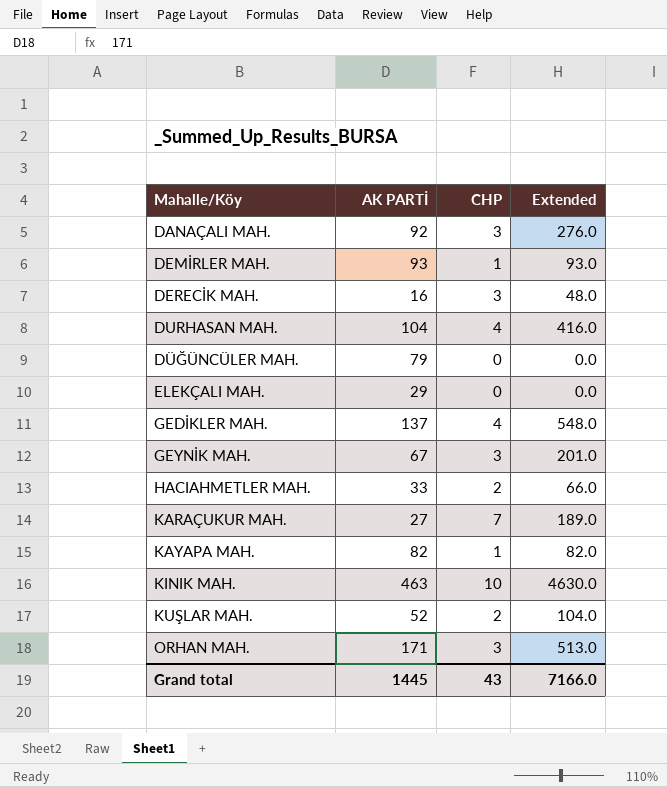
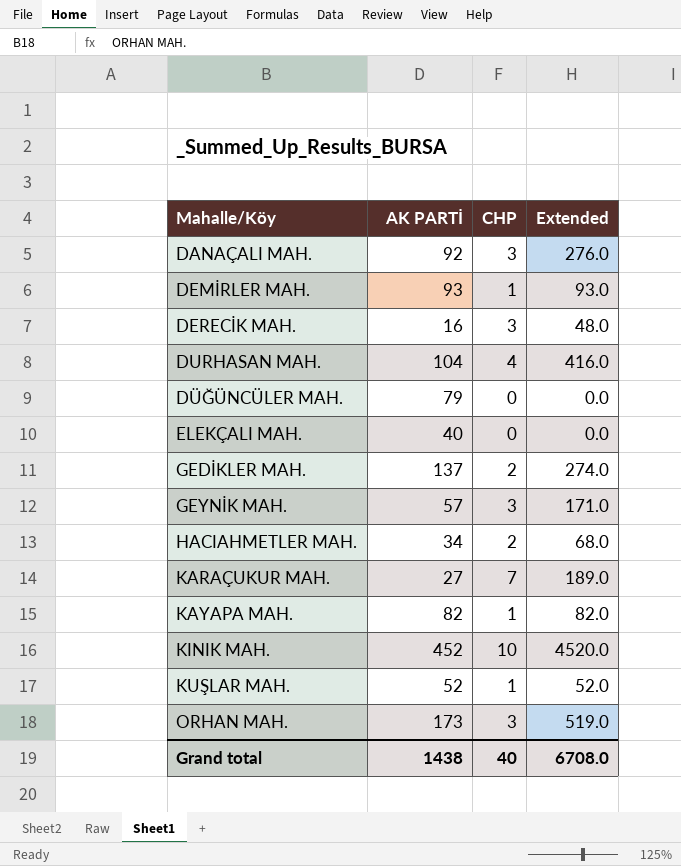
ELEKÇALI MAH. | AK PARTİ: 29 -> 40
GEDİKLER MAH. | CHP: 4 -> 2
GEDİKLER MAH. | Extended: 548.0 -> 274.0
GEYNİK MAH. | AK PARTİ: 67 -> 57
GEYNİK MAH. | Extended: 201.0 -> 171.0
HACIAHMETLER MAH. | AK PARTİ: 33 -> 34
HACIAHMETLER MAH. | Extended: 66.0 -> 68.0
KINIK MAH. | AK PARTİ: 463 -> 452
KINIK MAH. | Extended: 4630.0 -> 4520.0
KUŞLAR MAH. | CHP: 2 -> 1
KUŞLAR MAH. | Extended: 104.0 -> 52.0
ORHAN MAH. | AK PARTİ: 171 -> 173
ORHAN MAH. | Extended: 513.0 -> 519.0
Grand total | AK PARTİ: 1445 -> 1438
Grand total | CHP: 43 -> 40
Grand total | Extended: 7166.0 -> 6708.0

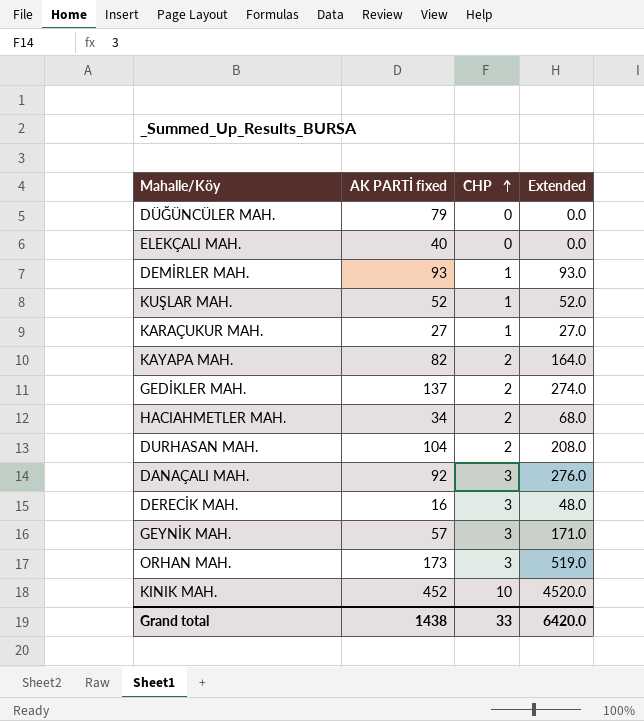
row order: none -> CHP ascending
column name: AK PARTİ -> AK PARTİ fixed
KARAÇUKUR MAH. | CHP: 7 -> 1
KARAÇUKUR MAH. | Extended: 189.0 -> 27.0
KAYAPA MAH. | CHP: 1 -> 2
KAYAPA MAH. | Extended: 82.0 -> 164.0
DURHASAN MAH. | CHP: 4 -> 2
DURHASAN MAH. | Extended: 416.0 -> 208.0
Grand total | CHP: 40 -> 33
Grand total | Extended: 6708.0 -> 6420.0

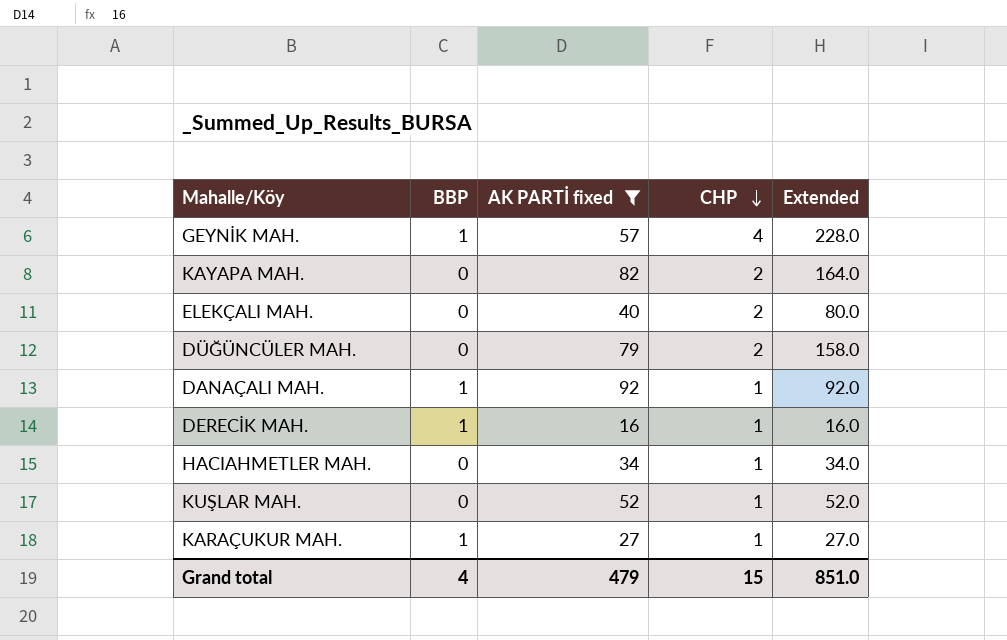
filter: none -> AK PARTİ fixed <= 92
row order: CHP ascending -> CHP descending
column BBP | position: none -> 2
GEYNİK MAH. | CHP: 3 -> 4
GEYNİK MAH. | Extended: 171.0 -> 228.0
ELEKÇALI MAH. | CHP: 0 -> 2
ELEKÇALI MAH. | Extended: 0.0 -> 80.0
DÜĞÜNCÜLER MAH. | CHP: 0 -> 2
DÜĞÜNCÜLER MAH. | Extended: 0.0 -> 158.0
DANAÇALI MAH. | CHP: 3 -> 1
DANAÇALI MAH. | Extended: 276.0 -> 92.0
DERECİK MAH. | CHP: 3 -> 1
DERECİK MAH. | Extended: 48.0 -> 16.0
HACIAHMETLER MAH. | CHP: 2 -> 1
HACIAHMETLER MAH. | Extended: 68.0 -> 34.0
Grand total | AK PARTİ fixed: 1438 -> 479
Grand total | CHP: 33 -> 15
Grand total | Extended: 6420.0 -> 851.0

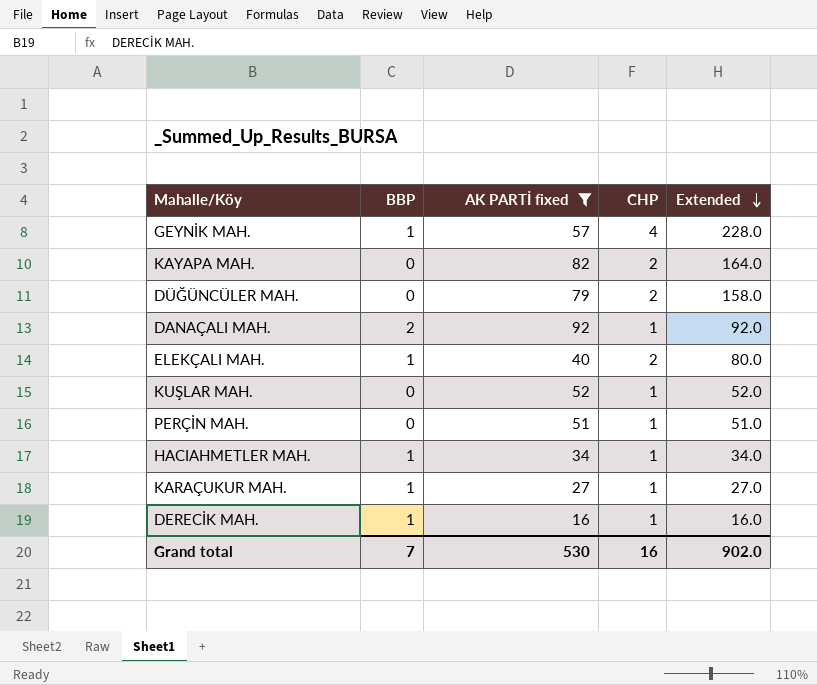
row order: CHP descending -> Extended descending
DANAÇALI MAH. | BBP: 1 -> 2
ELEKÇALI MAH. | BBP: 0 -> 1
row PERÇİN MAH.: none -> 0 | 51 | 1 | 51.0
HACIAHMETLER MAH. | BBP: 0 -> 1
Grand total | BBP: 4 -> 7
Grand total | AK PARTİ fixed: 479 -> 530
Grand total | CHP: 15 -> 16
Grand total | Extended: 851.0 -> 902.0

